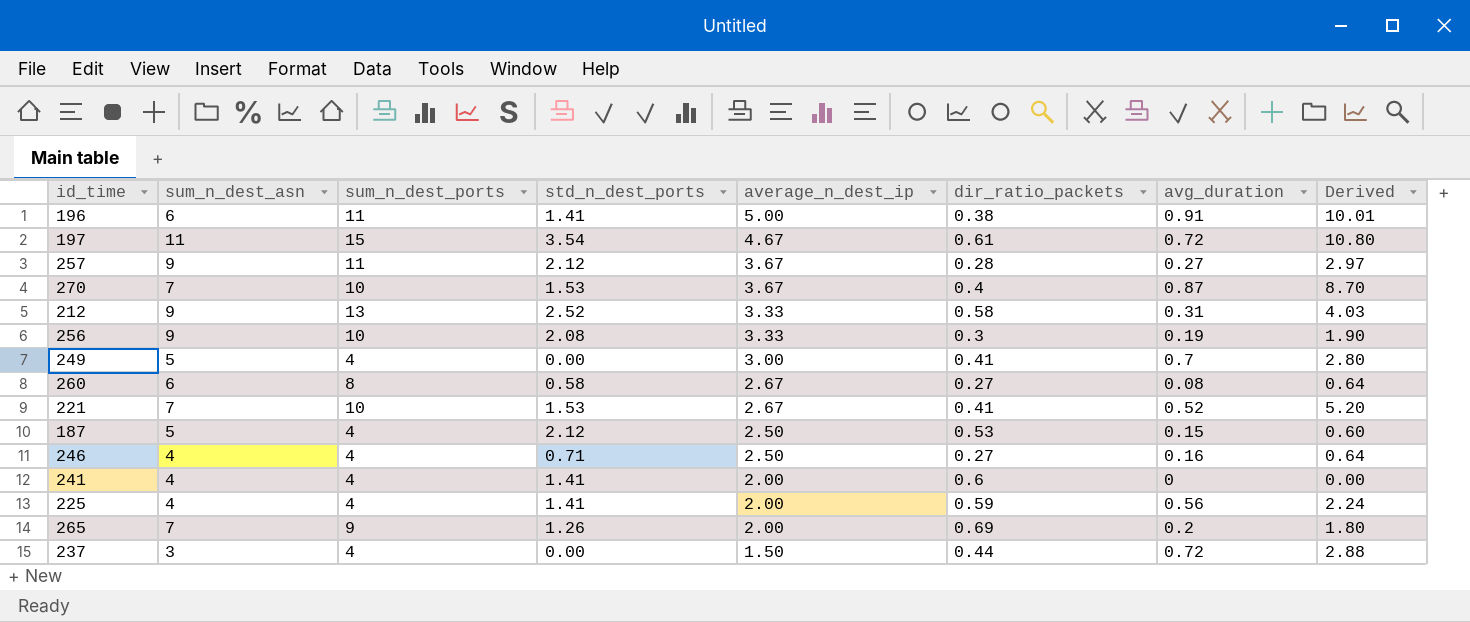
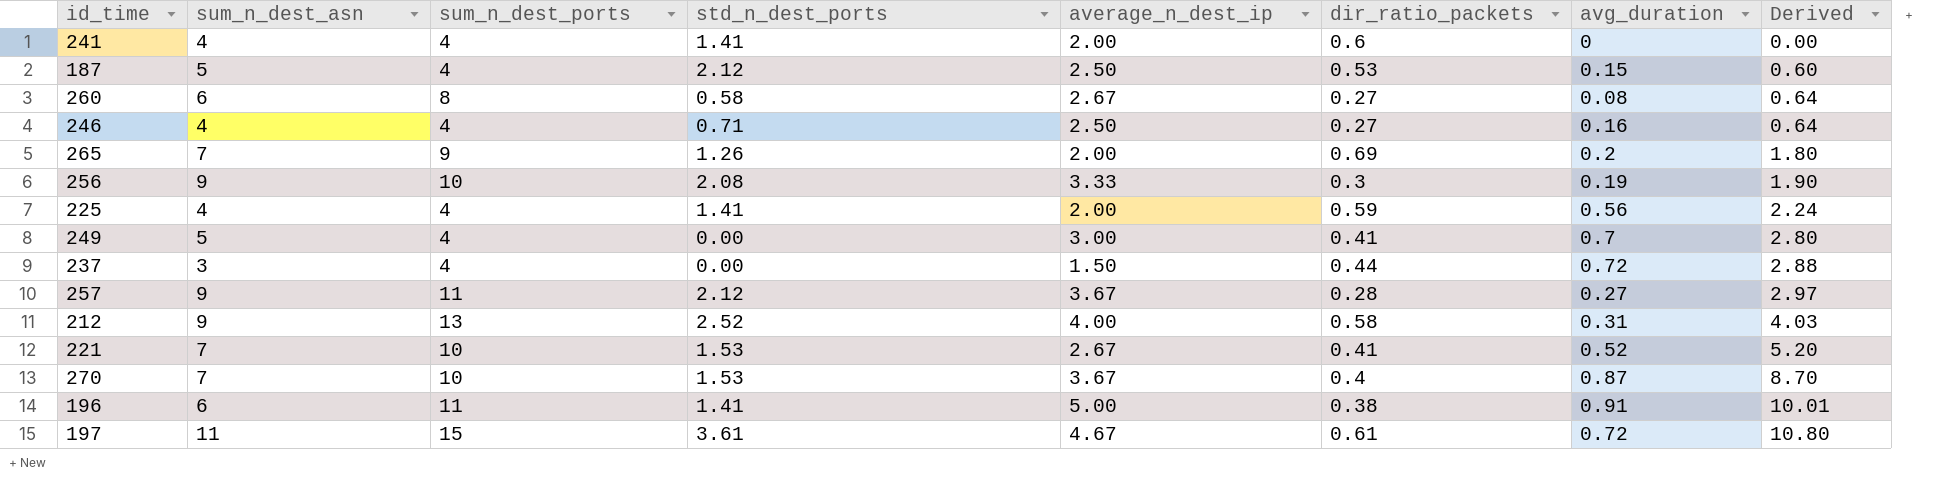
row order: average_n_dest_ip descending -> Derived ascending
212 | average_n_dest_ip: 3.33 -> 4.00
197 | std_n_dest_ports: 3.54 -> 3.61

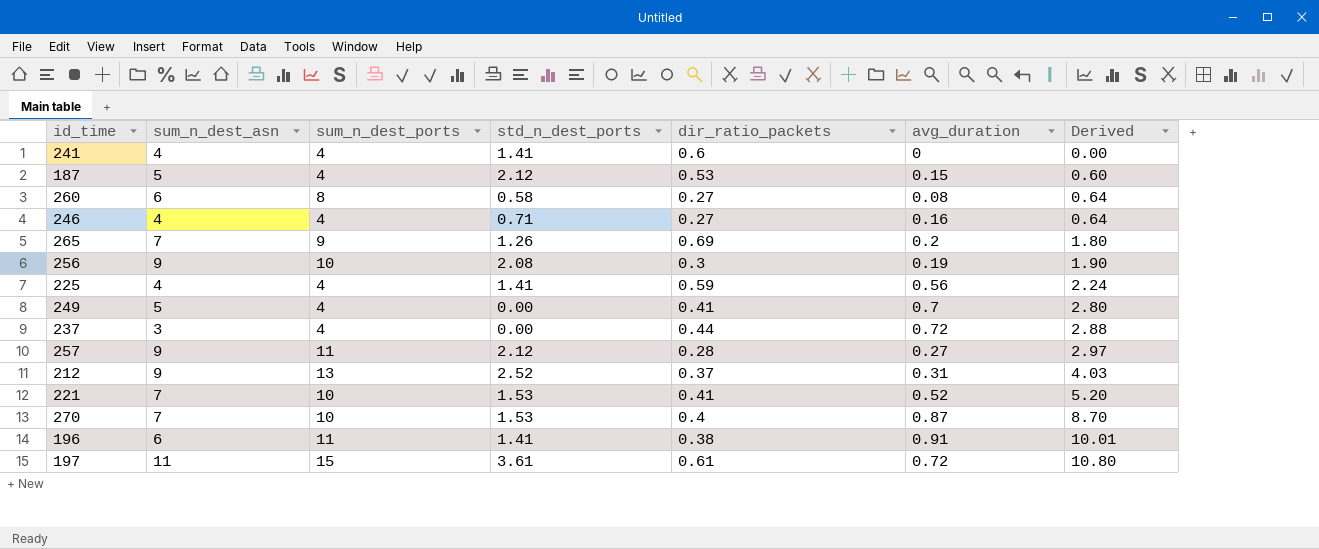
column average_n_dest_ip | position: 5 -> none
212 | dir_ratio_packets: 0.58 -> 0.37

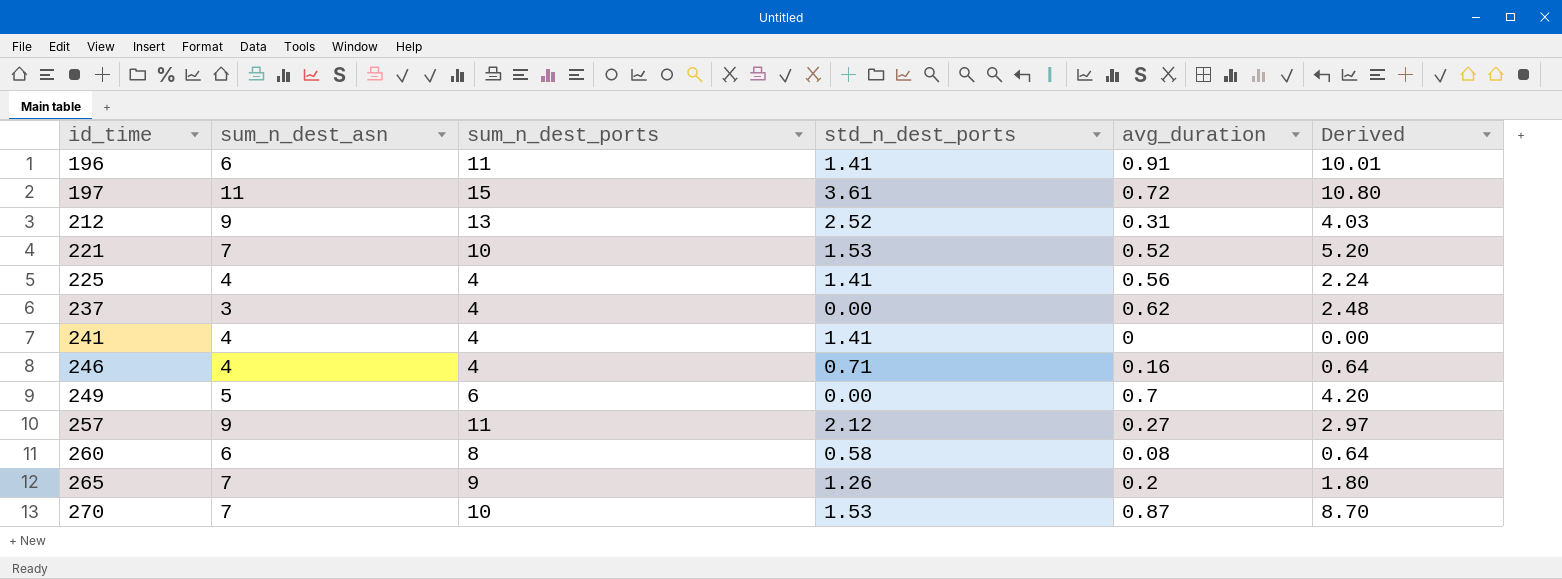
row order: Derived ascending -> id_time ascending
column dir_ratio_packets | position: 5 -> none
row 187: 5 | 4 | 2.12 | 0.53 | 0.15 | 0.60 -> none
row 256: 9 | 10 | 2.08 | 0.3 | 0.19 | 1.90 -> none
237 | avg_duration: 0.72 -> 0.62
237 | Derived: 2.88 -> 2.48
249 | sum_n_dest_ports: 4 -> 6
249 | Derived: 2.80 -> 4.20

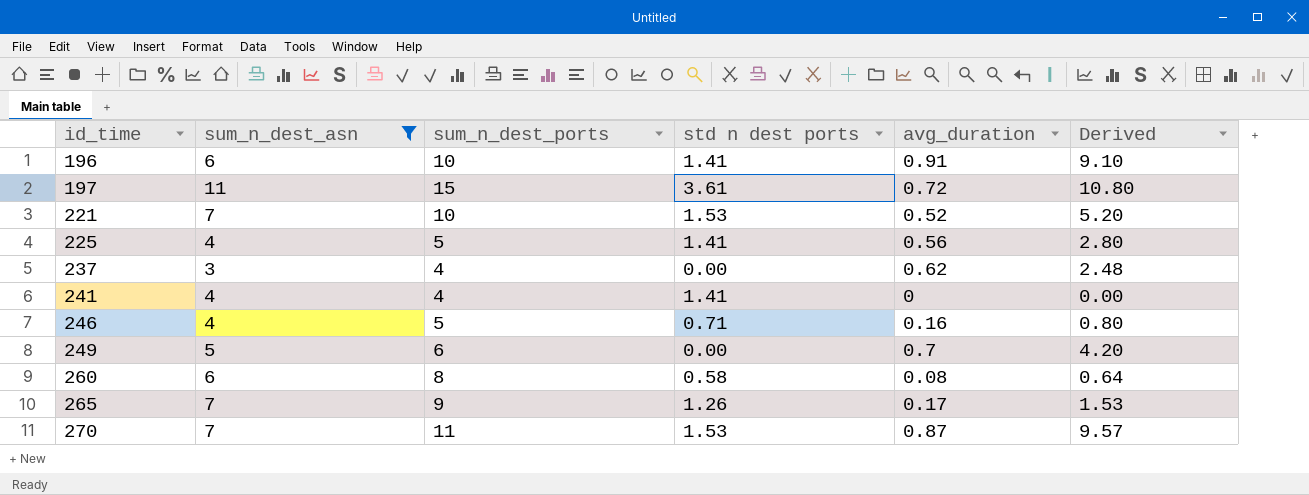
filter: none -> sum_n_dest_asn != 9
column name: std_n_dest_ports -> std n dest ports
196 | sum_n_dest_ports: 11 -> 10
196 | Derived: 10.01 -> 9.10
225 | sum_n_dest_ports: 4 -> 5
225 | Derived: 2.24 -> 2.80
246 | sum_n_dest_ports: 4 -> 5
246 | Derived: 0.64 -> 0.80
265 | avg_duration: 0.2 -> 0.17
265 | Derived: 1.80 -> 1.53
270 | sum_n_dest_ports: 10 -> 11
270 | Derived: 8.70 -> 9.57

